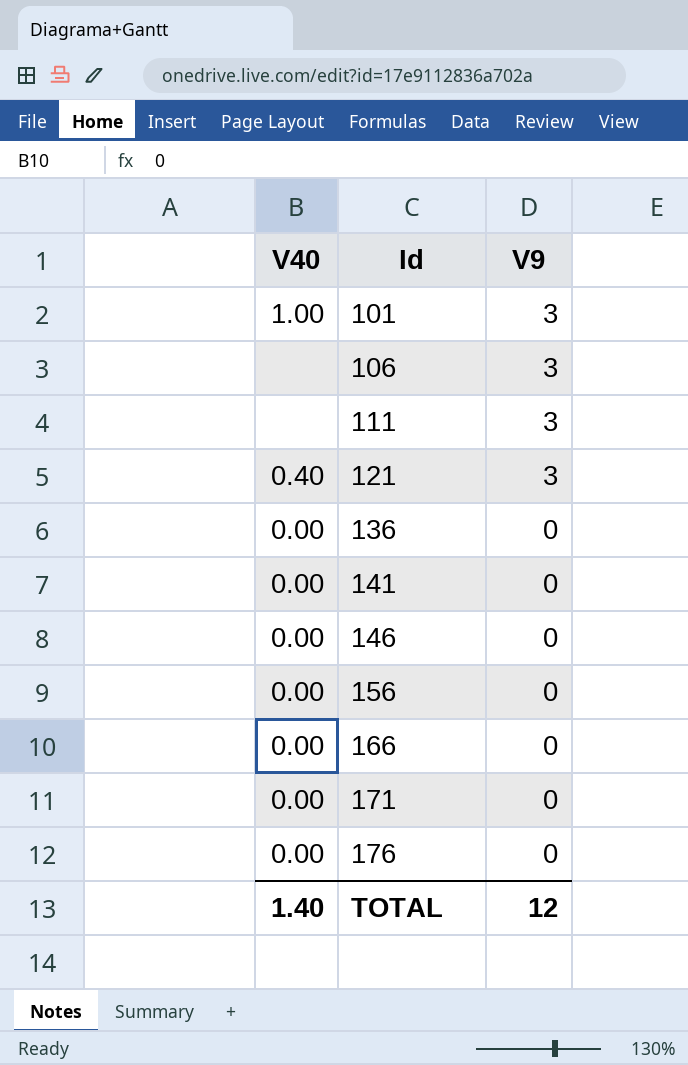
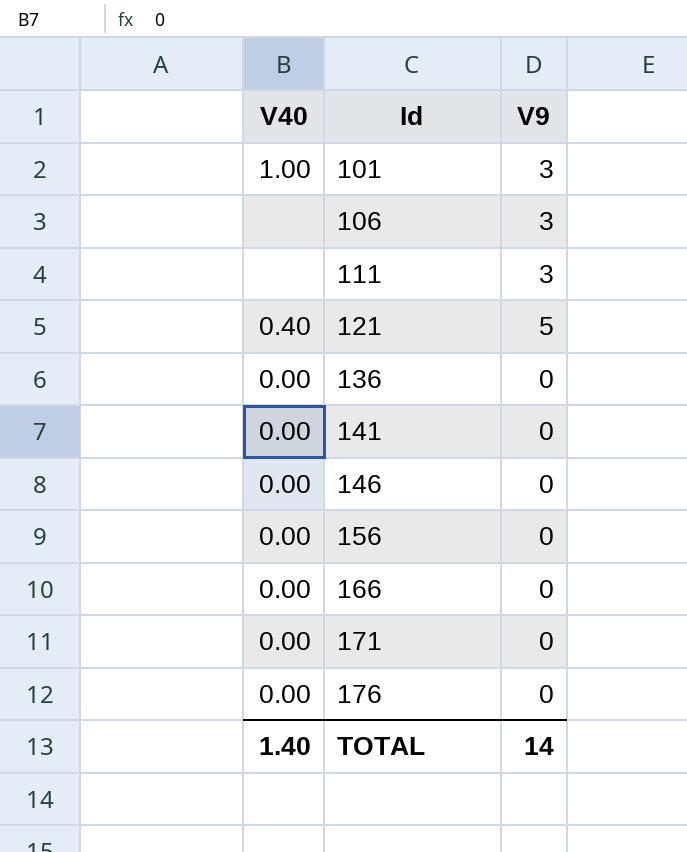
121 | V9: 3 -> 5
TOTAL | V9: 12 -> 14

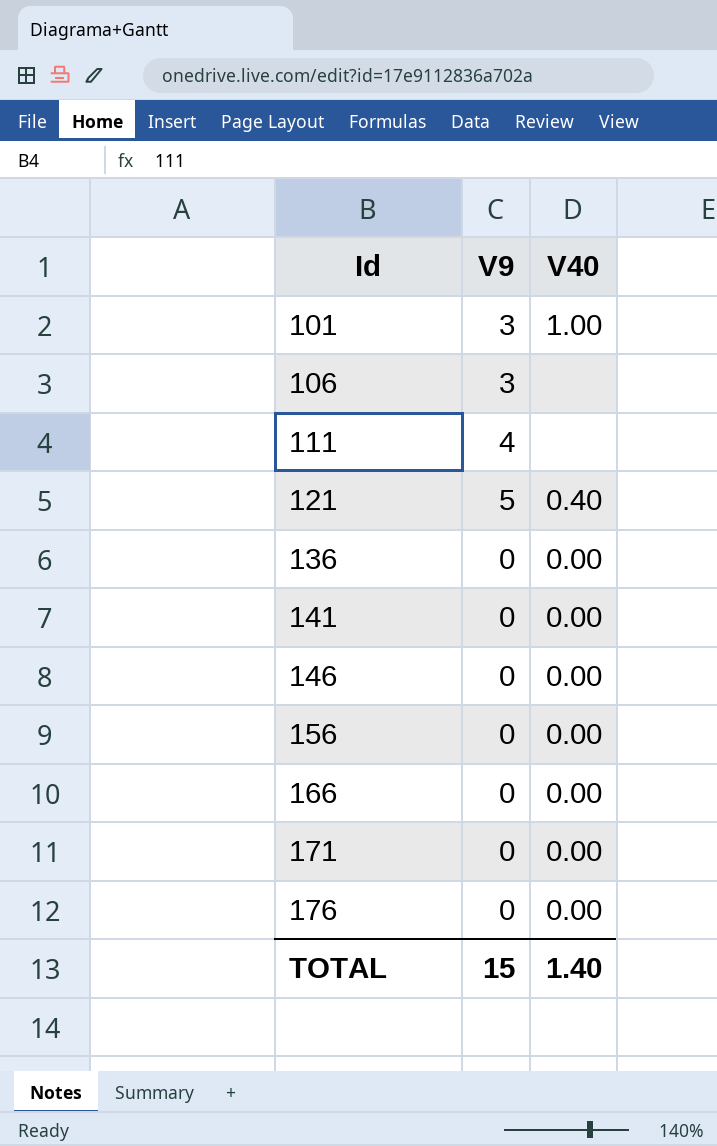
column V40 | position: 1 -> 3
111 | V9: 3 -> 4
TOTAL | V9: 14 -> 15

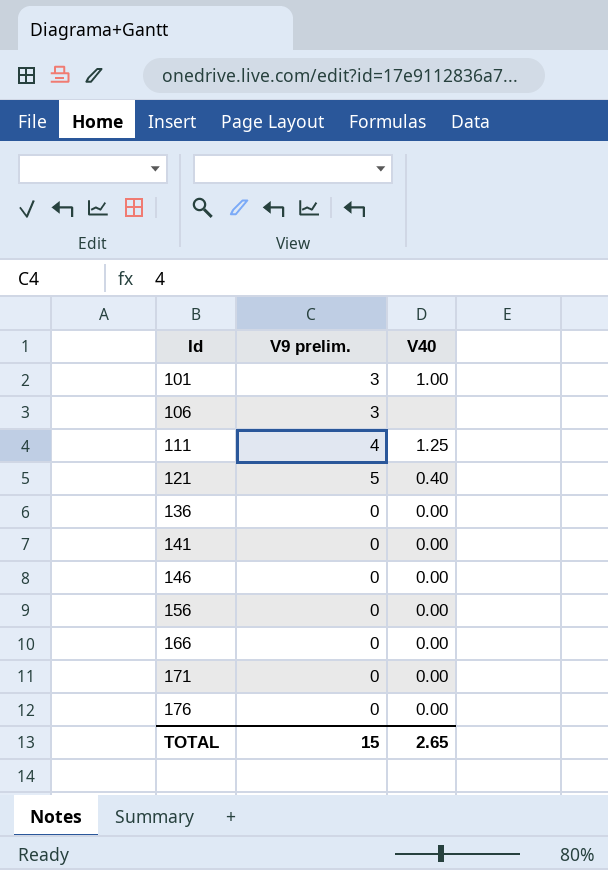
column name: V9 -> V9 prelim.
111 | V40: none -> 1.25
TOTAL | V40: 1.40 -> 2.65

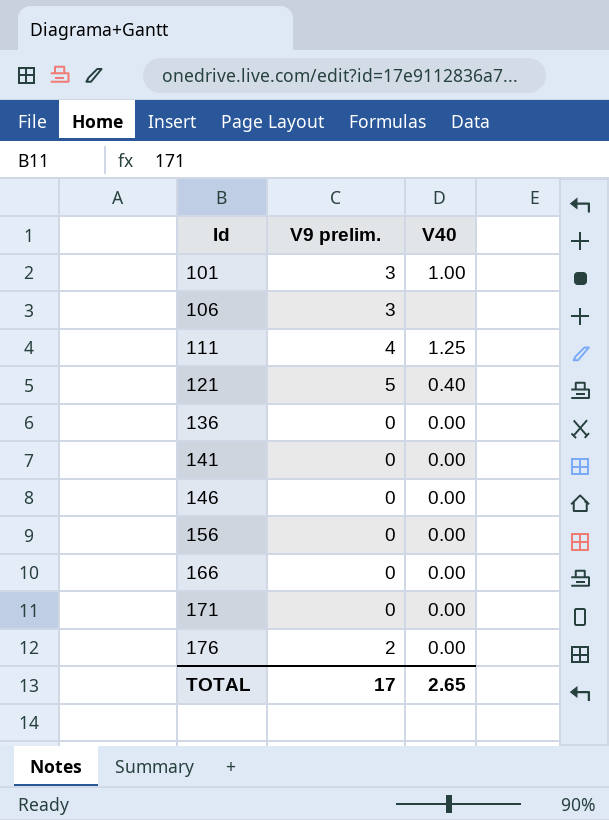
176 | V9 prelim.: 0 -> 2
TOTAL | V9 prelim.: 15 -> 17

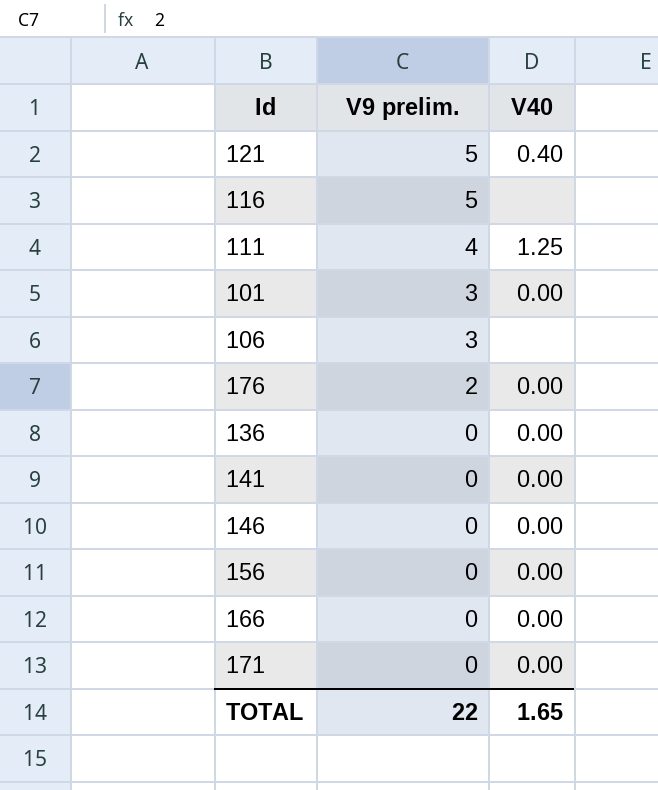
row order: Id ascending -> V9 prelim. descending
row 116: none -> 5 | none
101 | V40: 1.00 -> 0.00
TOTAL | V9 prelim.: 17 -> 22
TOTAL | V40: 2.65 -> 1.65

